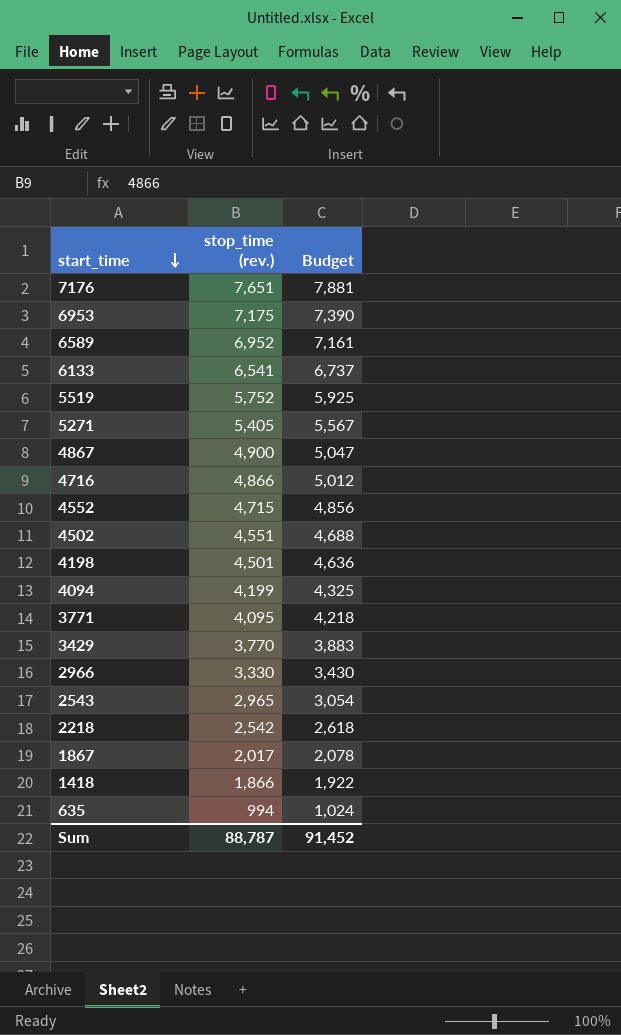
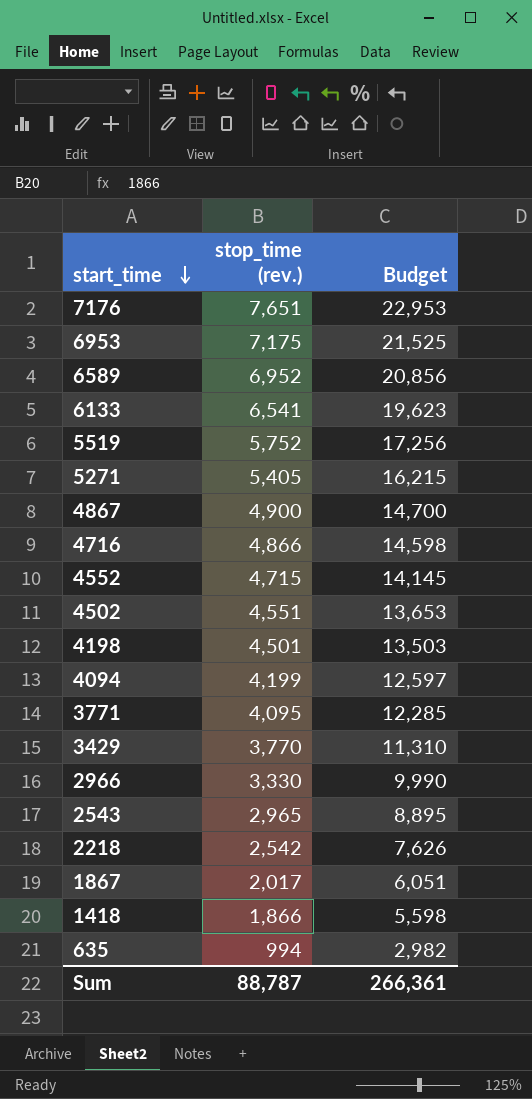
column Budget | formula: [stop_time (rev.)] * 1.03 -> [stop_time (rev.)] * 3
Sum | Budget: 91,452 -> 266,361

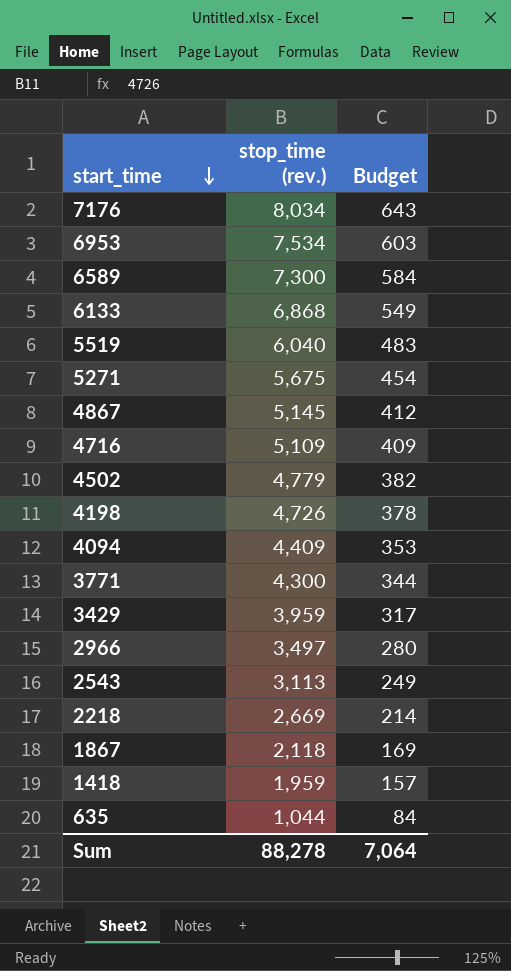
column Budget | formula: [stop_time (rev.)] * 3 -> [stop_time (rev.)] * 0.08
row 4552: 4,715 | 14,145 -> none
7176 | stop_time (rev.): 7,651 -> 8,034
6953 | stop_time (rev.): 7,175 -> 7,534
6589 | stop_time (rev.): 6,952 -> 7,300
6133 | stop_time (rev.): 6,541 -> 6,868
5519 | stop_time (rev.): 5,752 -> 6,040
5271 | stop_time (rev.): 5,405 -> 5,675
4867 | stop_time (rev.): 4,900 -> 5,145
4716 | stop_time (rev.): 4,866 -> 5,109
4502 | stop_time (rev.): 4,551 -> 4,779
4198 | stop_time (rev.): 4,501 -> 4,726
4094 | stop_time (rev.): 4,199 -> 4,409
3771 | stop_time (rev.): 4,095 -> 4,300
3429 | stop_time (rev.): 3,770 -> 3,959
2966 | stop_time (rev.): 3,330 -> 3,497
2543 | stop_time (rev.): 2,965 -> 3,113
2218 | stop_time (rev.): 2,542 -> 2,669
1867 | stop_time (rev.): 2,017 -> 2,118
1418 | stop_time (rev.): 1,866 -> 1,959
635 | stop_time (rev.): 994 -> 1,044
Sum | stop_time (rev.): 88,787 -> 88,278
Sum | Budget: 266,361 -> 7,064

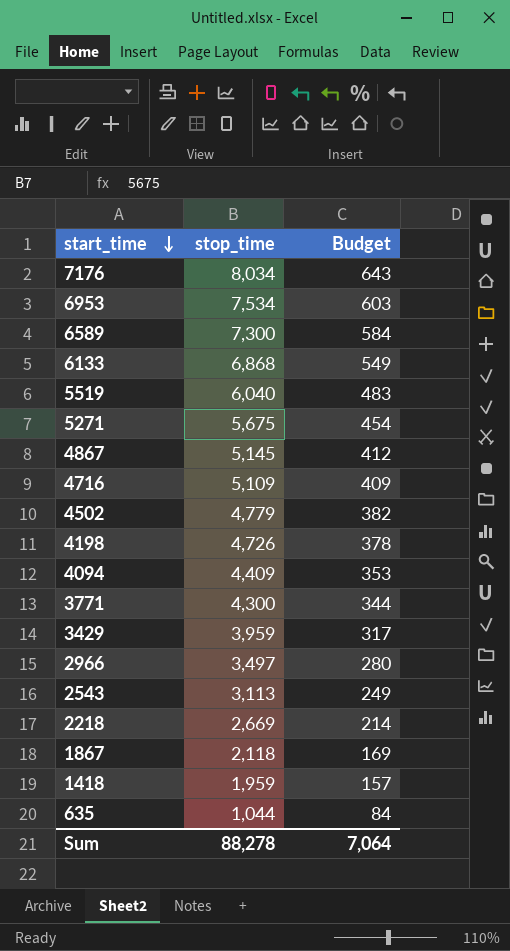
column name: stop_time (rev.) -> stop_time

